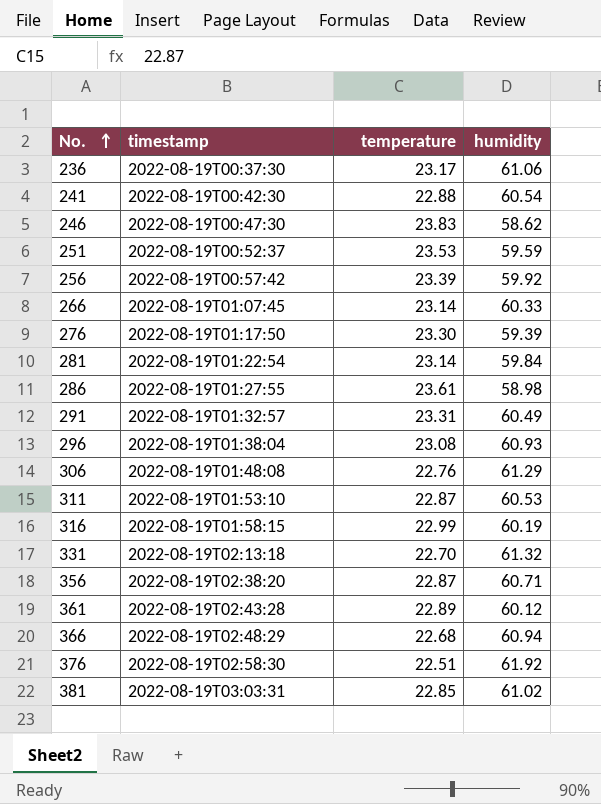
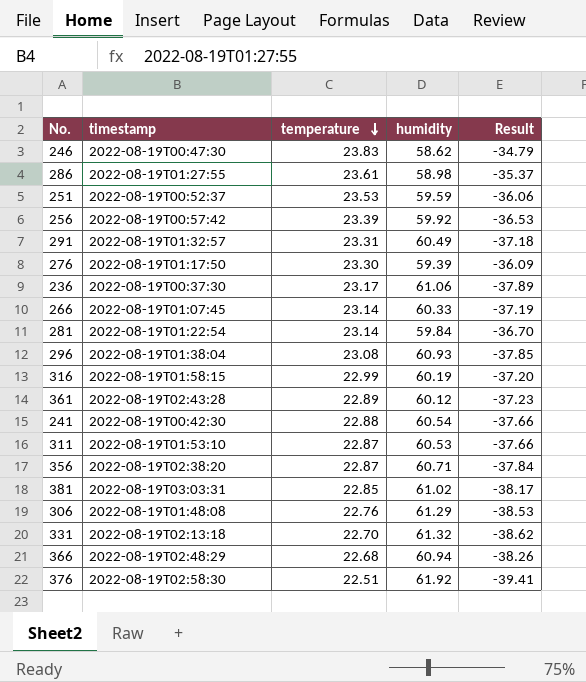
row order: No. ascending -> temperature descending
column Result | formula: none -> [temperature] - [humidity]

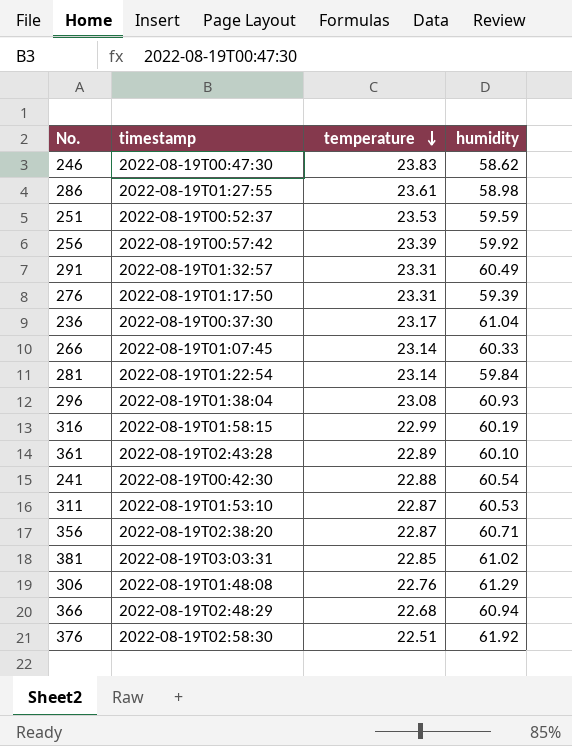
column Result | formula: [temperature] - [humidity] -> none
row 331: 2022-08-19T02:13:18 | 22.70 | 61.32 | -38.62 -> none
276 | temperature: 23.30 -> 23.31
236 | humidity: 61.06 -> 61.04
361 | humidity: 60.12 -> 60.10

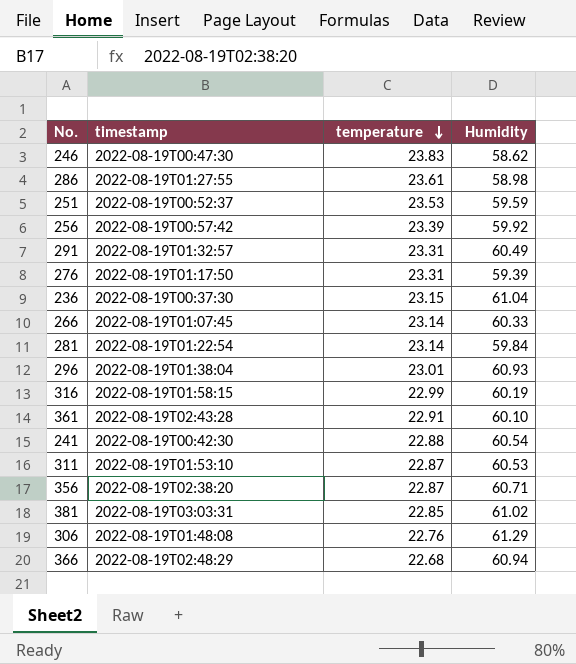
column name: humidity -> Humidity
row 376: 2022-08-19T02:58:30 | 22.51 | 61.92 -> none
236 | temperature: 23.17 -> 23.15
296 | temperature: 23.08 -> 23.01
361 | temperature: 22.89 -> 22.91

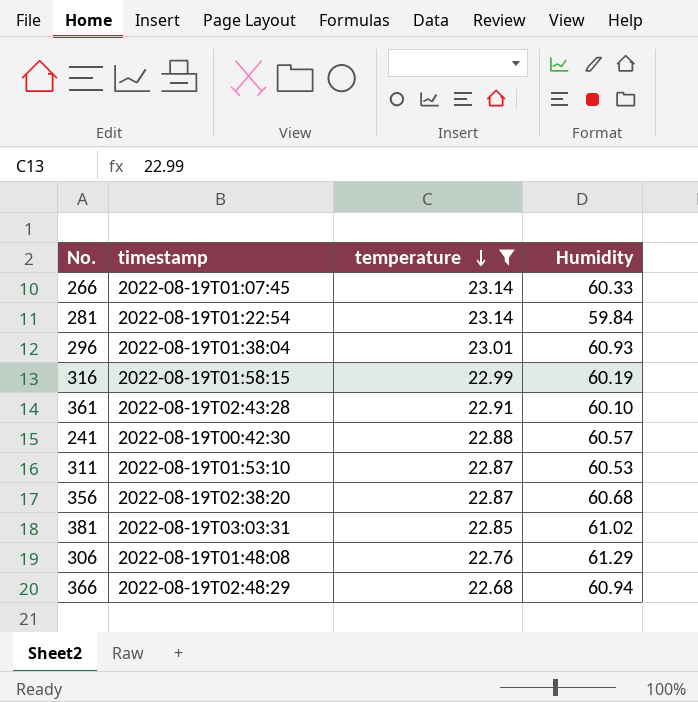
filter: none -> temperature <= 23.14
241 | Humidity: 60.54 -> 60.57
356 | Humidity: 60.71 -> 60.68

